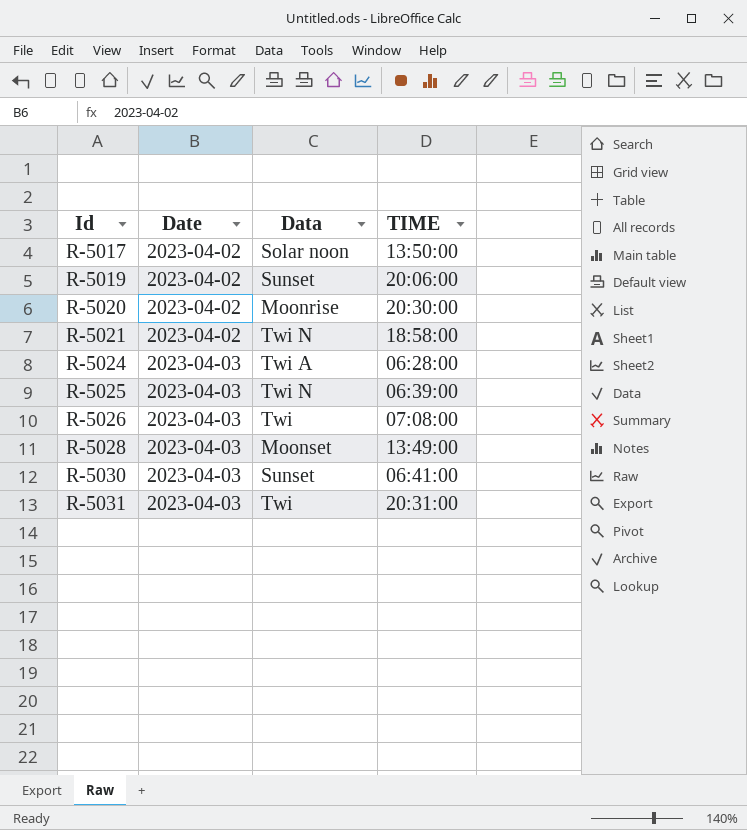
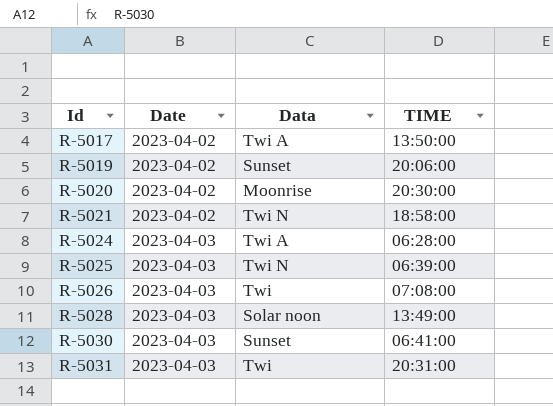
R-5017 | Data: Solar noon -> Twi A
R-5028 | Data: Moonset -> Solar noon

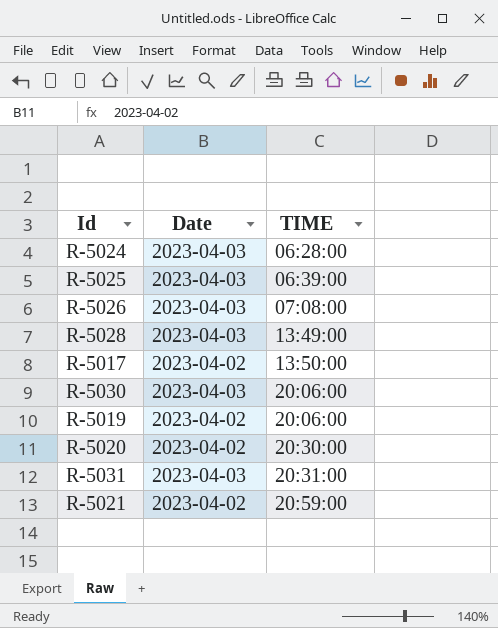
row order: Id ascending -> TIME ascending
column Data | position: 3 -> none
R-5030 | TIME: 06:41:00 -> 20:06:00
R-5021 | TIME: 18:58:00 -> 20:59:00

